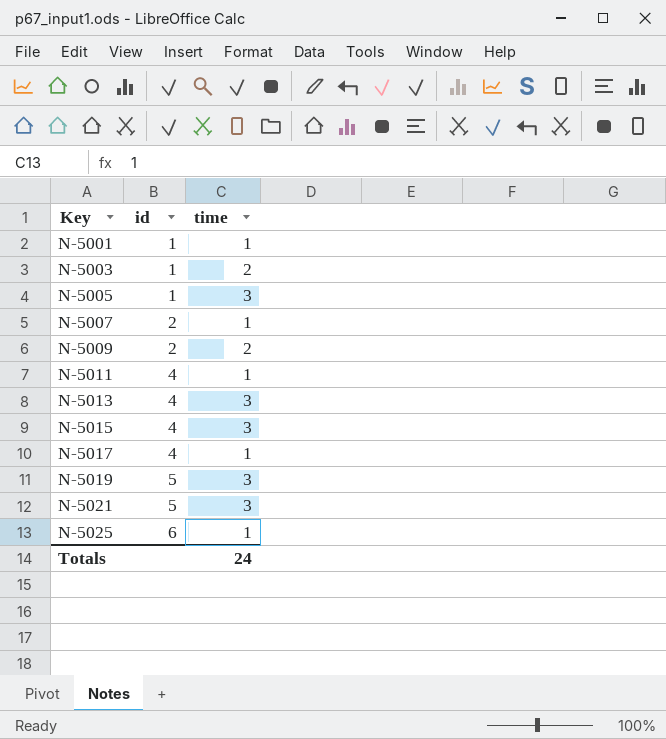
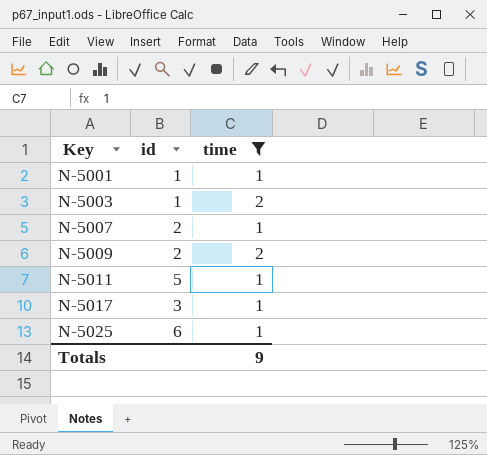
filter: none -> time != 3
N-5011 | id: 4 -> 5
N-5017 | id: 4 -> 3
Totals | time: 24 -> 9

